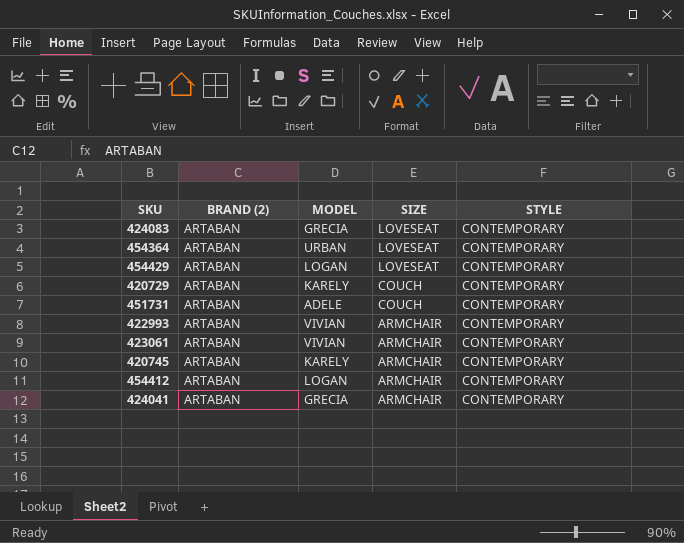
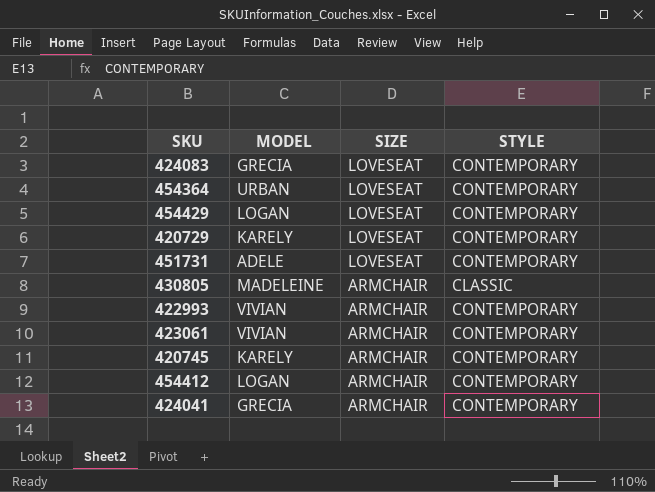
column BRAND (2) | position: 2 -> none
420729 | SIZE: COUCH -> LOVESEAT
451731 | SIZE: COUCH -> LOVESEAT
row 430805: none -> MADELEINE | ARMCHAIR | CLASSIC

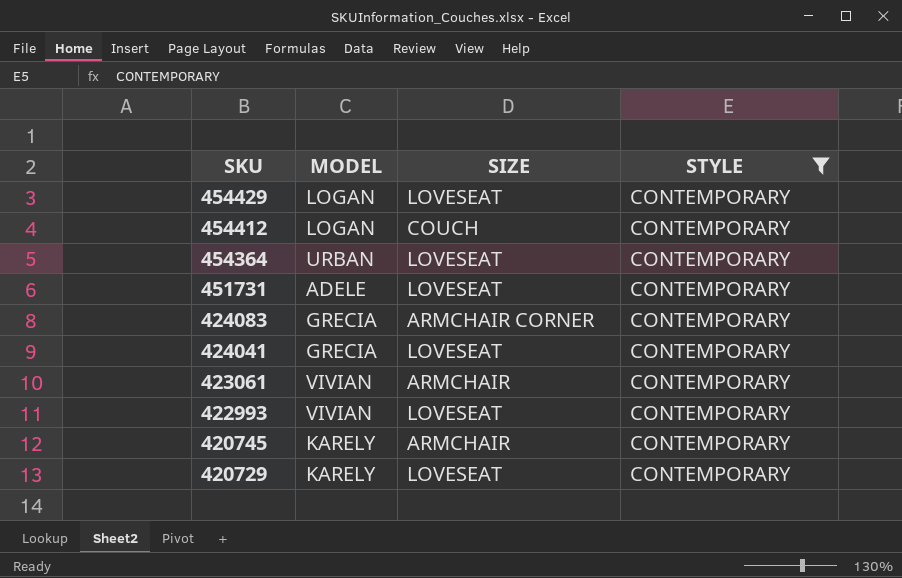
filter: none -> STYLE = CONTEMPORARY
row order: SIZE descending -> SKU descending
454412 | SIZE: ARMCHAIR -> COUCH
424083 | SIZE: LOVESEAT -> ARMCHAIR CORNER
424041 | SIZE: ARMCHAIR -> LOVESEAT
422993 | SIZE: ARMCHAIR -> LOVESEAT

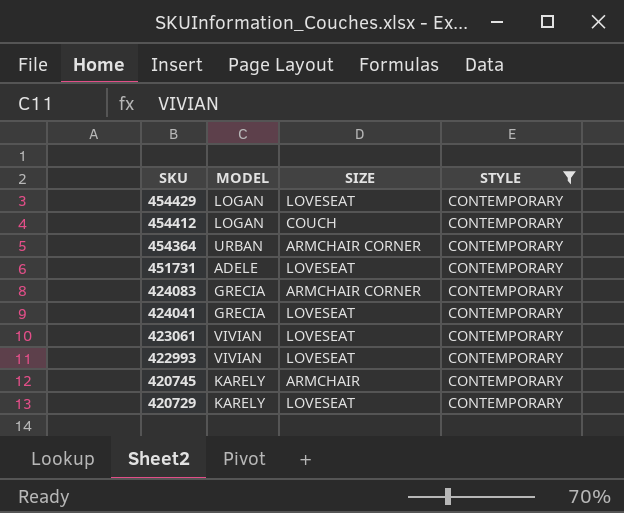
454364 | SIZE: LOVESEAT -> ARMCHAIR CORNER
423061 | SIZE: ARMCHAIR -> LOVESEAT

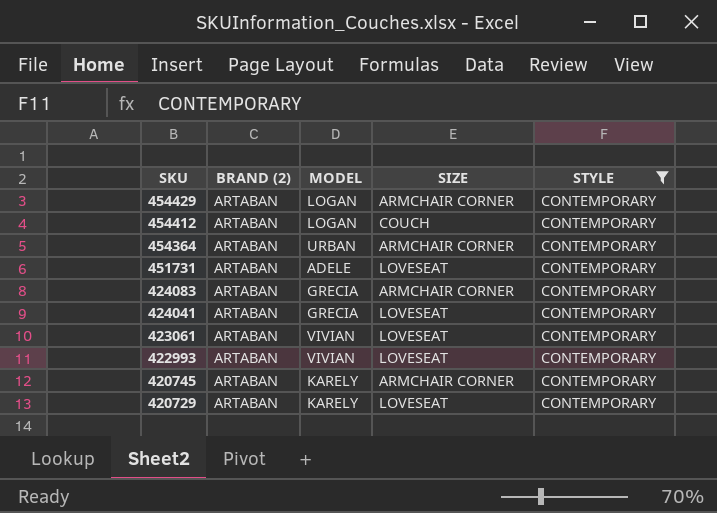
column BRAND (2) | position: none -> 2
454429 | SIZE: LOVESEAT -> ARMCHAIR CORNER
420745 | SIZE: ARMCHAIR -> ARMCHAIR CORNER

